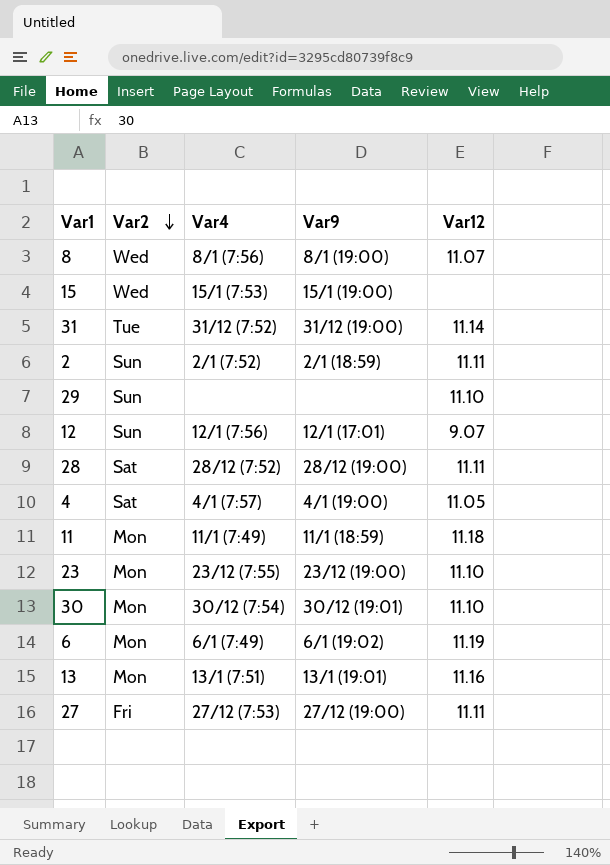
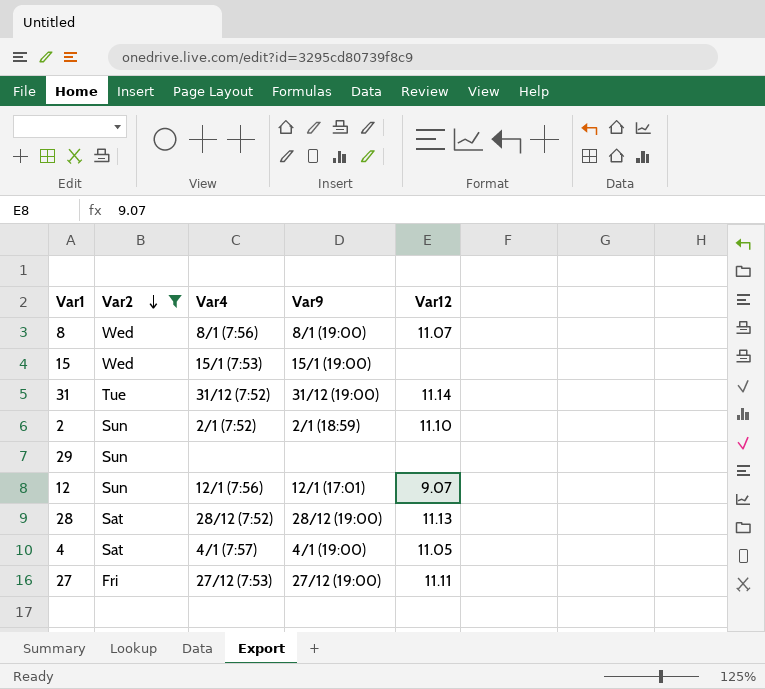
filter: none -> Var2 != Mon
2 | Var12: 11.11 -> 11.10
29 | Var12: 11.10 -> none
28 | Var12: 11.11 -> 11.13

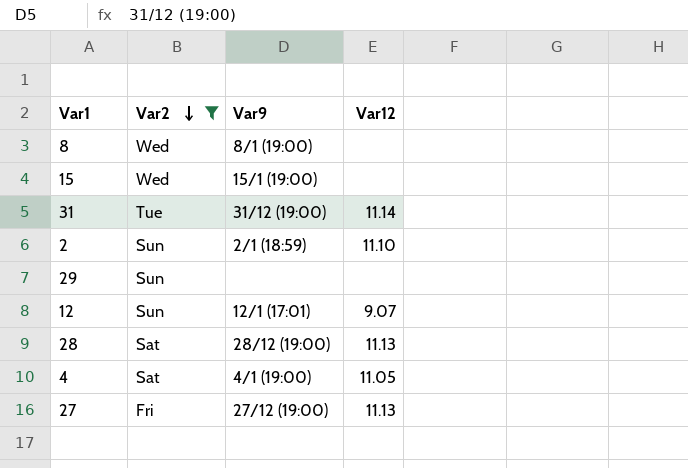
column Var4 | position: 3 -> none
8 | Var12: 11.07 -> none
27 | Var12: 11.11 -> 11.13

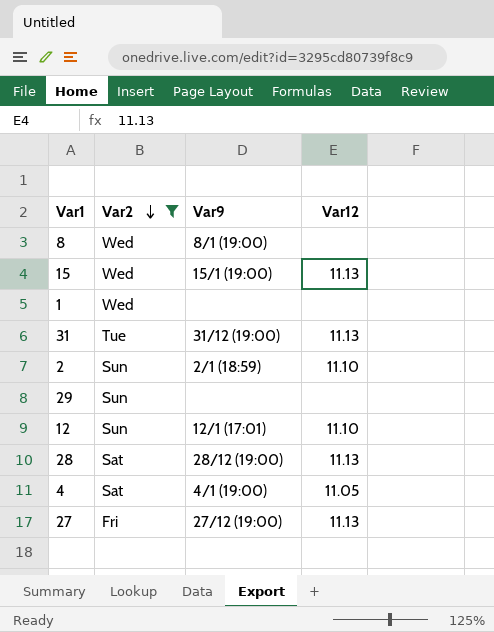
15 | Var12: none -> 11.13
row 1: none -> Wed | none | none
31 | Var12: 11.14 -> 11.13
12 | Var12: 9.07 -> 11.10

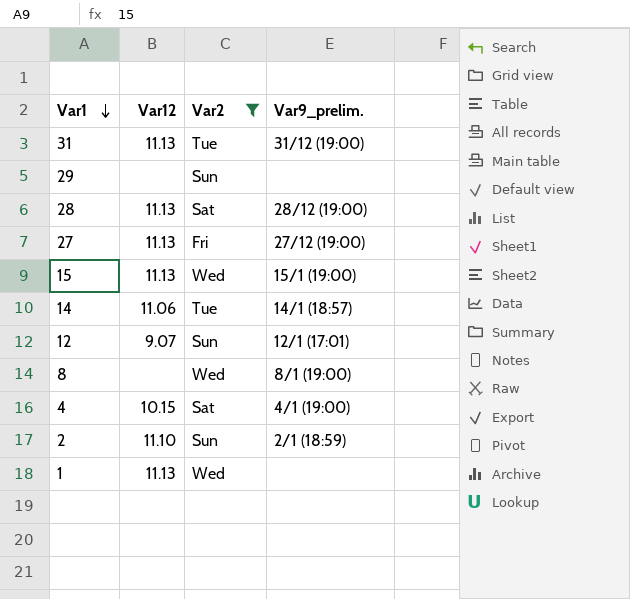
row order: Var2 descending -> Var1 descending
column Var12 | position: 4 -> 2
column name: Var9 -> Var9_prelim.
row 14: none -> 11.06 | Tue | 14/1 (18:57)
12 | Var12: 11.10 -> 9.07
4 | Var12: 11.05 -> 10.15
1 | Var12: none -> 11.13

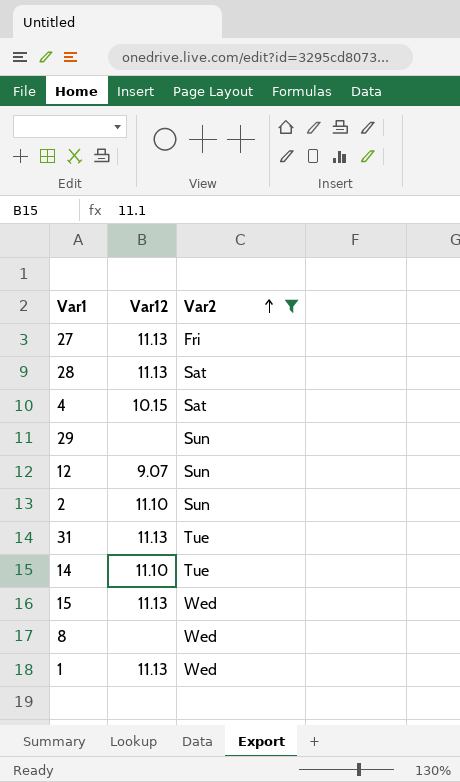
row order: Var1 descending -> Var2 ascending
column Var9_prelim. | position: 4 -> none
14 | Var12: 11.06 -> 11.10

